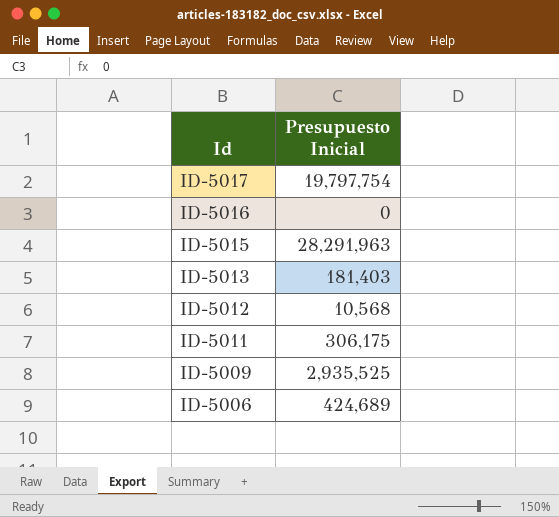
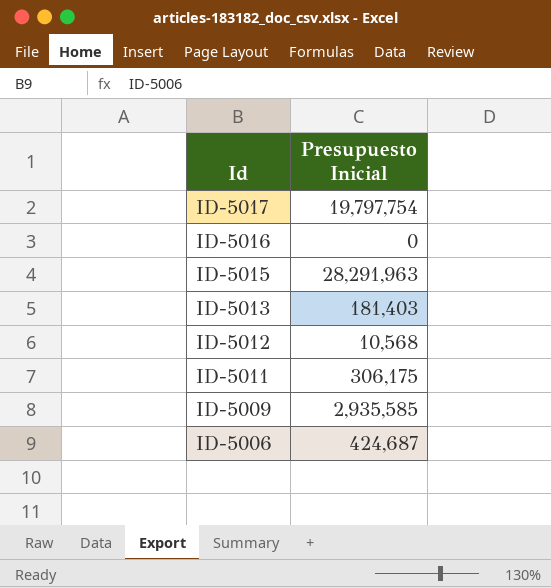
ID-5009 | Presupuesto Inicial: 2,935,525 -> 2,935,585
ID-5006 | Presupuesto Inicial: 424,689 -> 424,687

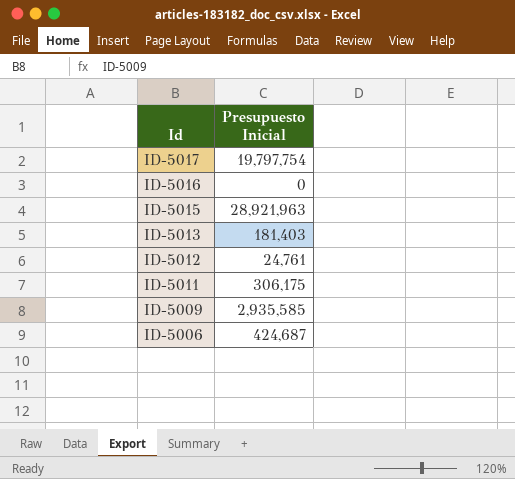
ID-5015 | Presupuesto Inicial: 28,291,963 -> 28,921,963
ID-5012 | Presupuesto Inicial: 10,568 -> 24,761

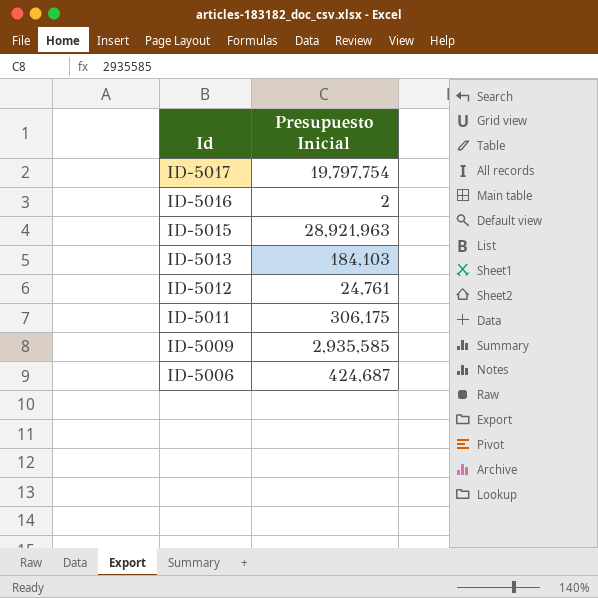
ID-5016 | Presupuesto Inicial: 0 -> 2
ID-5013 | Presupuesto Inicial: 181,403 -> 184,103

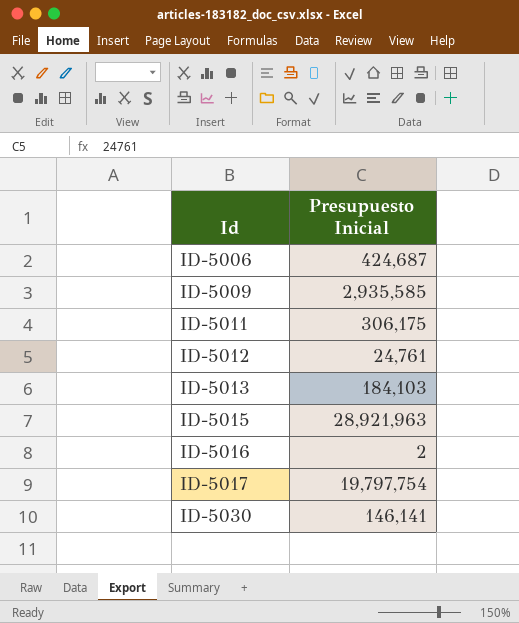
row order: Id descending -> Id ascending
row ID-5030: none -> 146,141

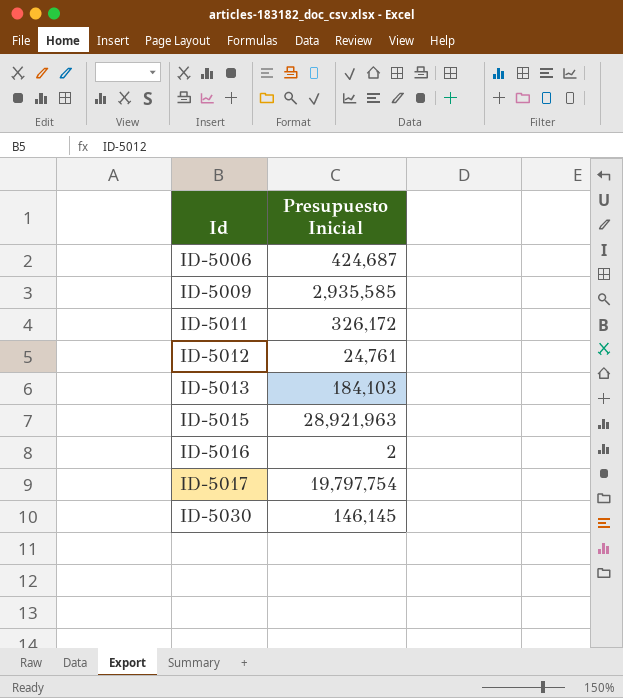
ID-5011 | Presupuesto Inicial: 306,175 -> 326,172
ID-5030 | Presupuesto Inicial: 146,141 -> 146,145

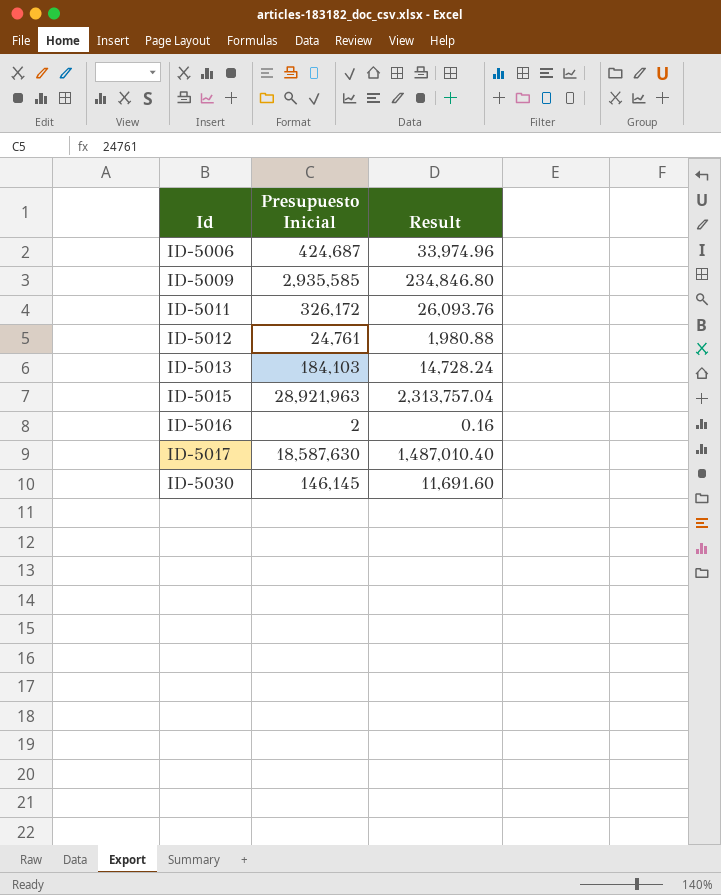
column Result | formula: none -> [Presupuesto Inicial] * 0.08
ID-5017 | Presupuesto Inicial: 19,797,754 -> 18,587,630

